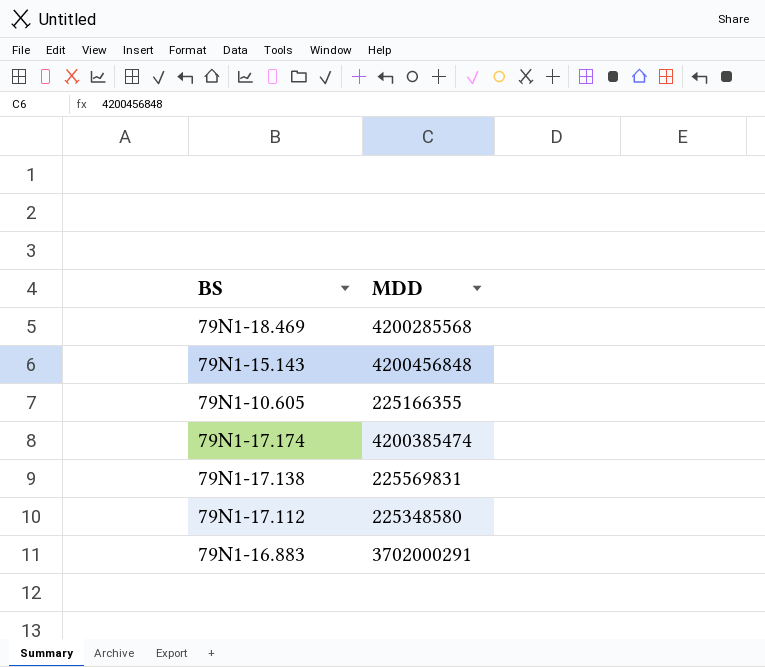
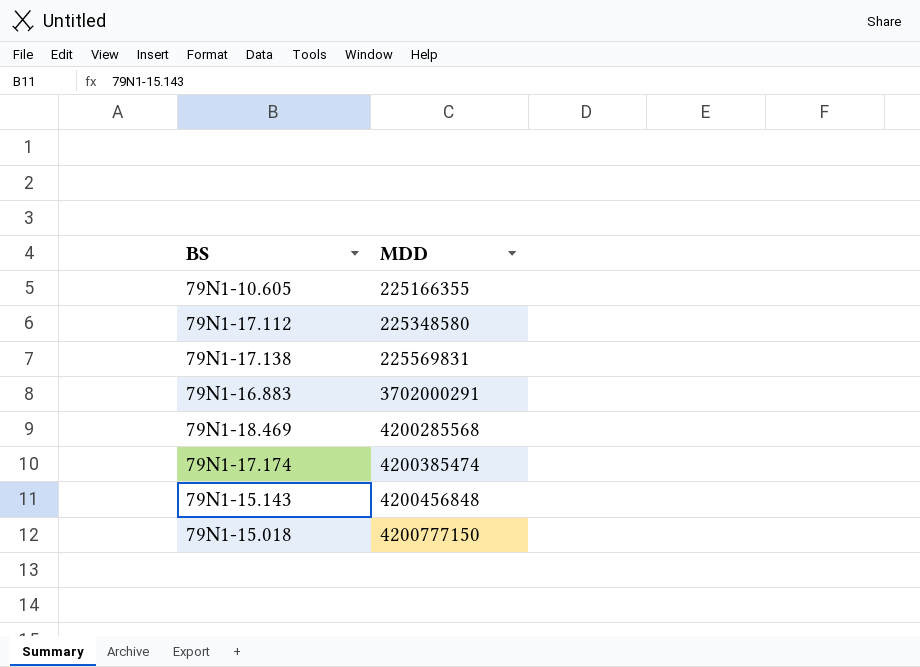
row order: none -> MDD ascending
row 79N1-15.018: none -> 4200777150

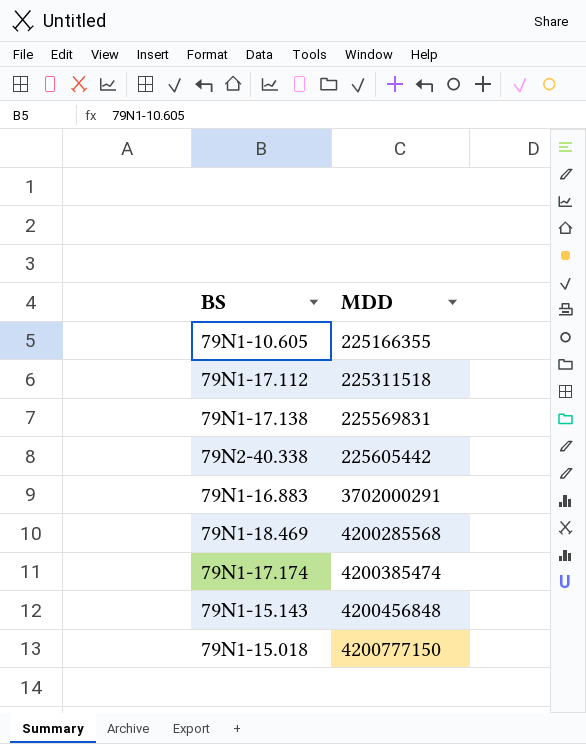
79N1-17.112 | MDD: 225348580 -> 225311518
row 79N2-40.338: none -> 225605442

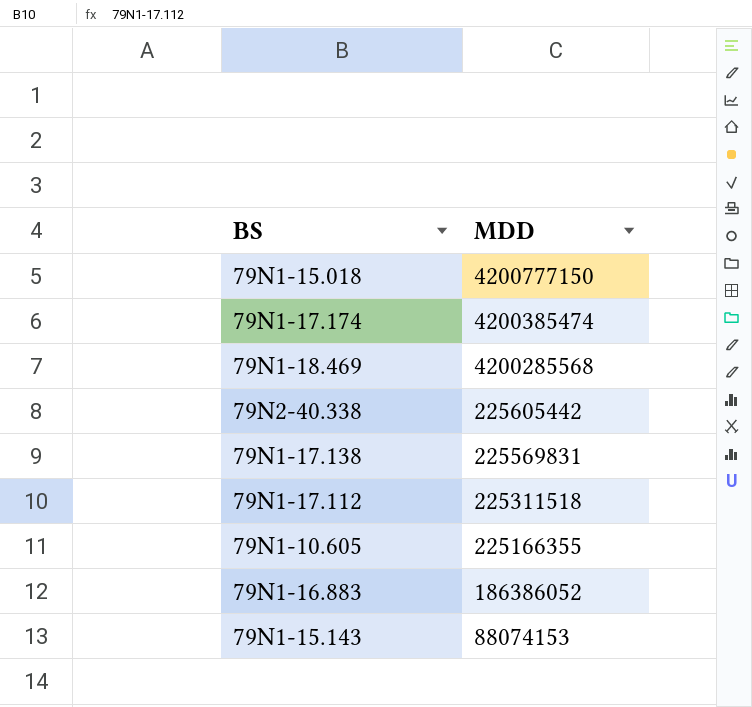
row order: MDD ascending -> MDD descending
79N1-16.883 | MDD: 3702000291 -> 186386052
79N1-15.143 | MDD: 4200456848 -> 88074153

